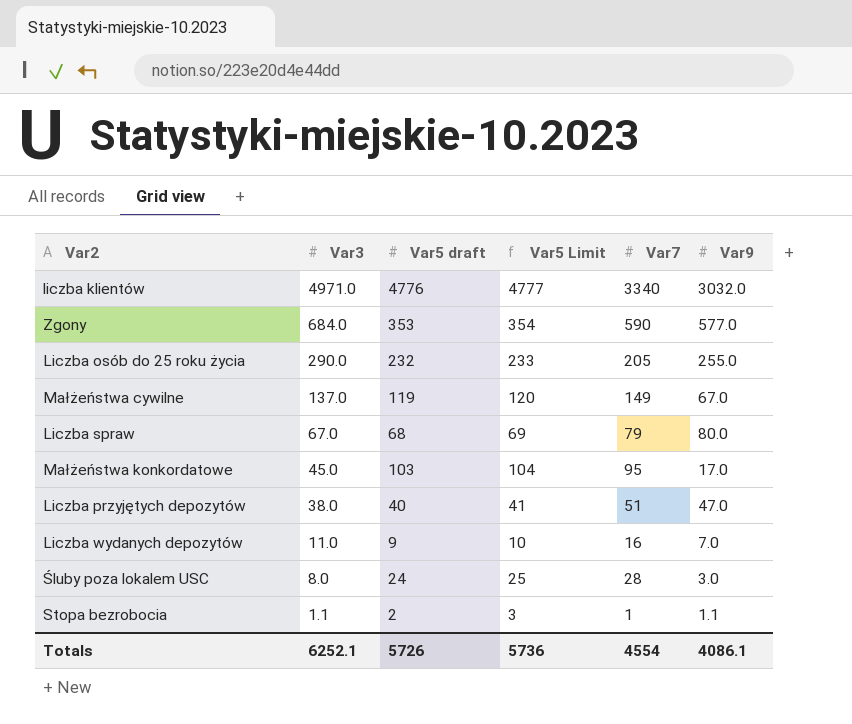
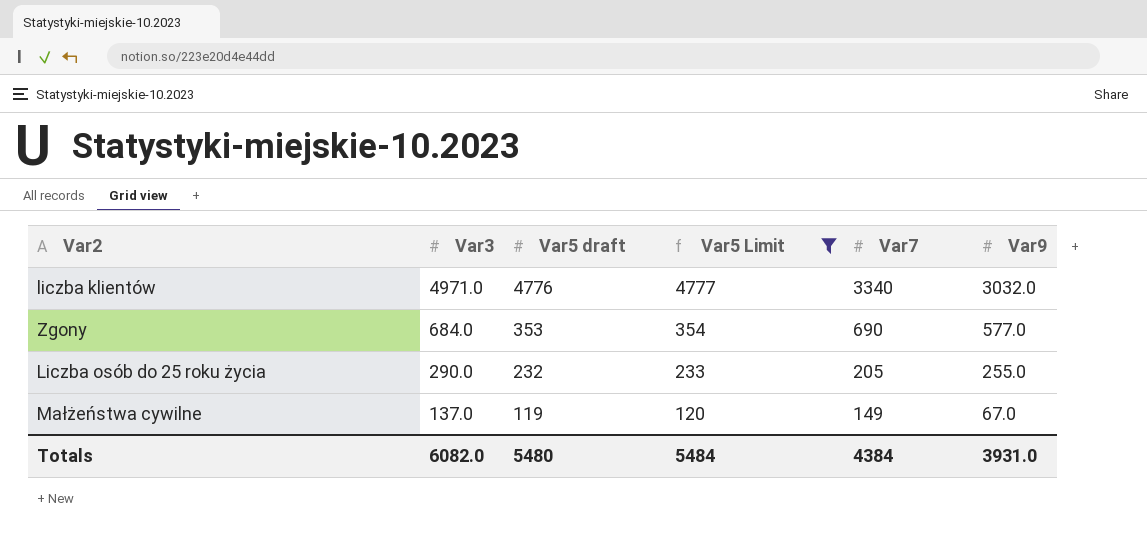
filter: none -> Var5 Limit >= 120
Zgony | Var7: 590 -> 690
Totals | Var3: 6252.1 -> 6082.0
Totals | Var5 draft: 5726 -> 5480
Totals | Var5 Limit: 5736 -> 5484
Totals | Var7: 4554 -> 4384
Totals | Var9: 4086.1 -> 3931.0

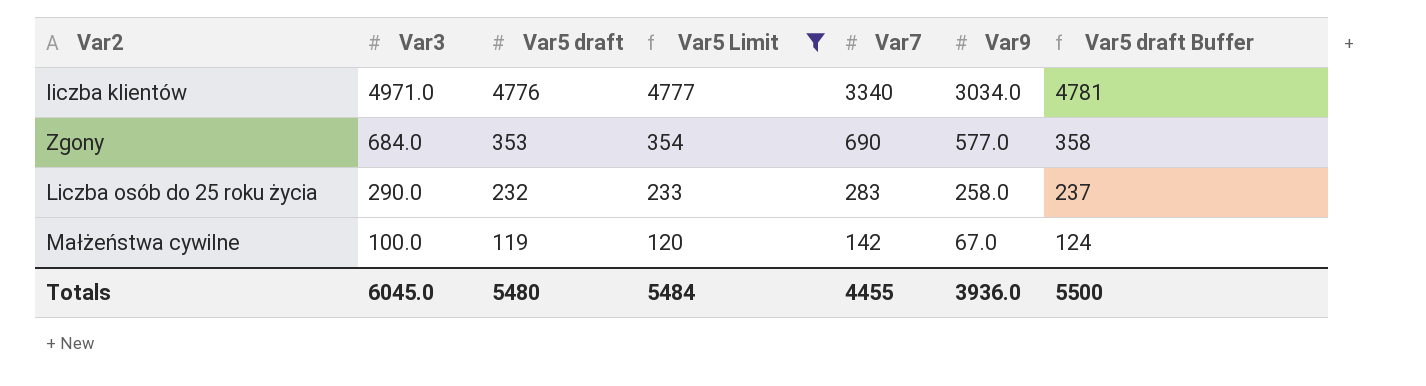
column Var5 draft Buffer | formula: none -> [Var5 draft] + 5
liczba klientów | Var9: 3032.0 -> 3034.0
Liczba osób do 25 roku życia | Var7: 205 -> 283
Liczba osób do 25 roku życia | Var9: 255.0 -> 258.0
Małżeństwa cywilne | Var3: 137.0 -> 100.0
Małżeństwa cywilne | Var7: 149 -> 142
Totals | Var3: 6082.0 -> 6045.0
Totals | Var7: 4384 -> 4455
Totals | Var9: 3931.0 -> 3936.0

